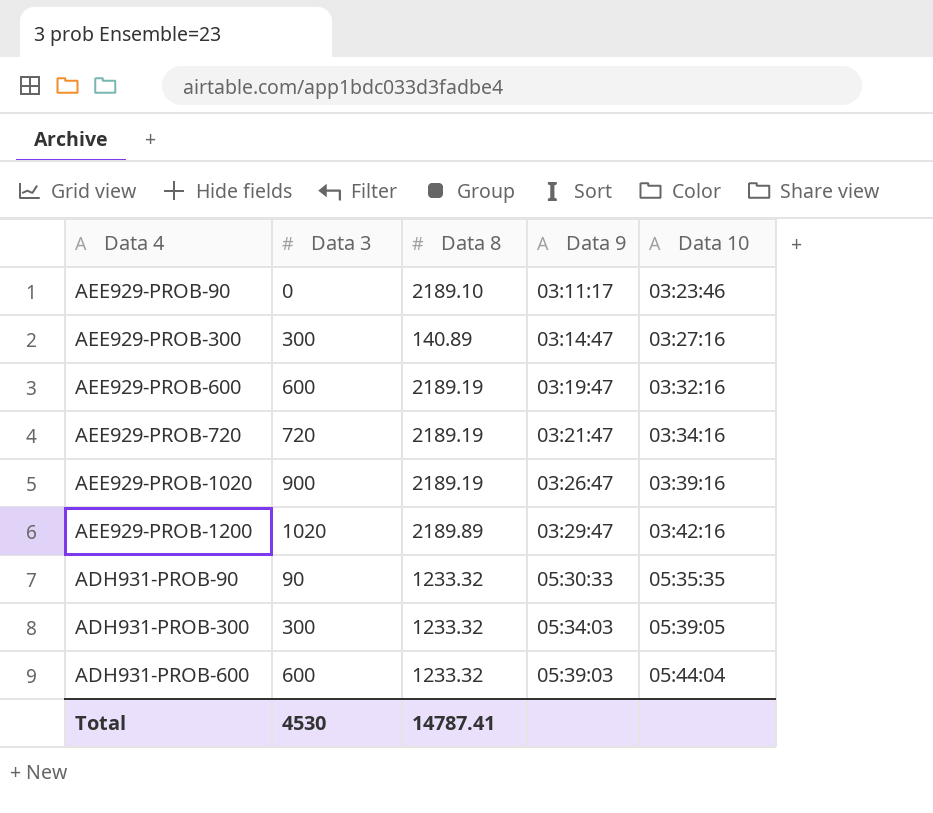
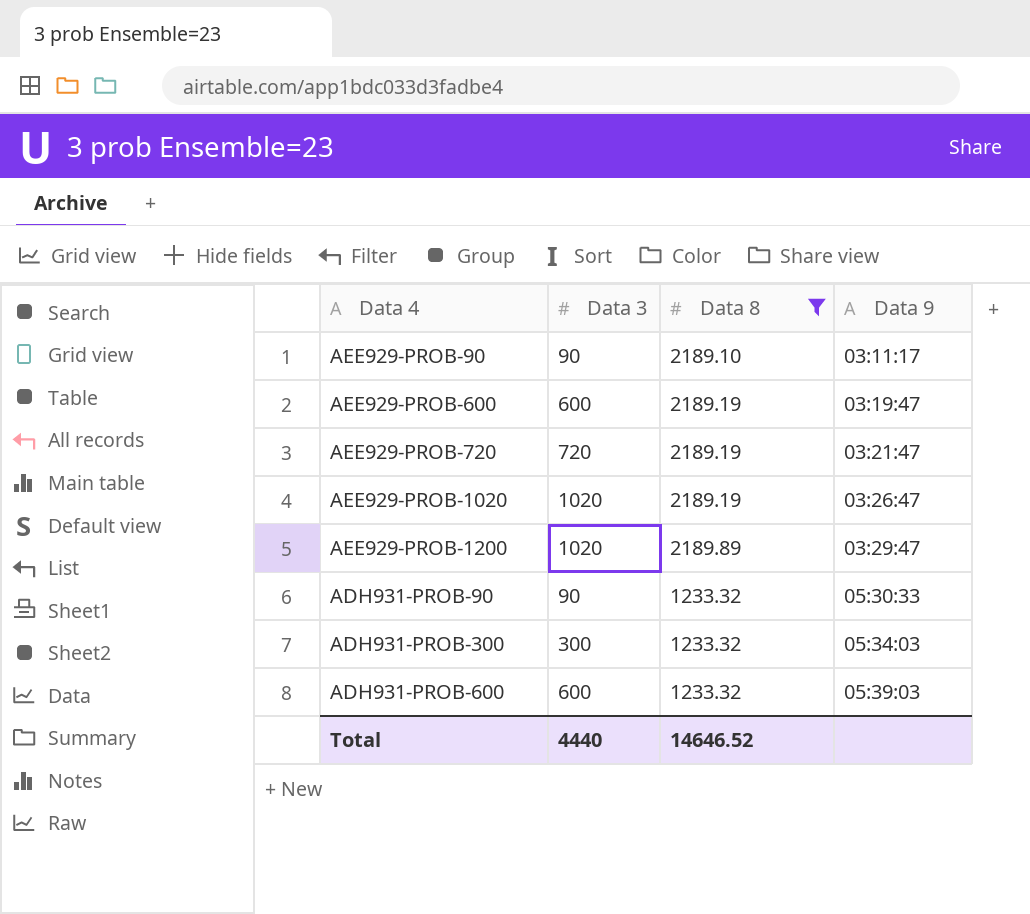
filter: none -> Data 8 != 140.89
column Data 10 | position: 5 -> none
AEE929-PROB-90 | Data 3: 0 -> 90
AEE929-PROB-1020 | Data 3: 900 -> 1020
Total | Data 3: 4530 -> 4440
Total | Data 8: 14787.41 -> 14646.52

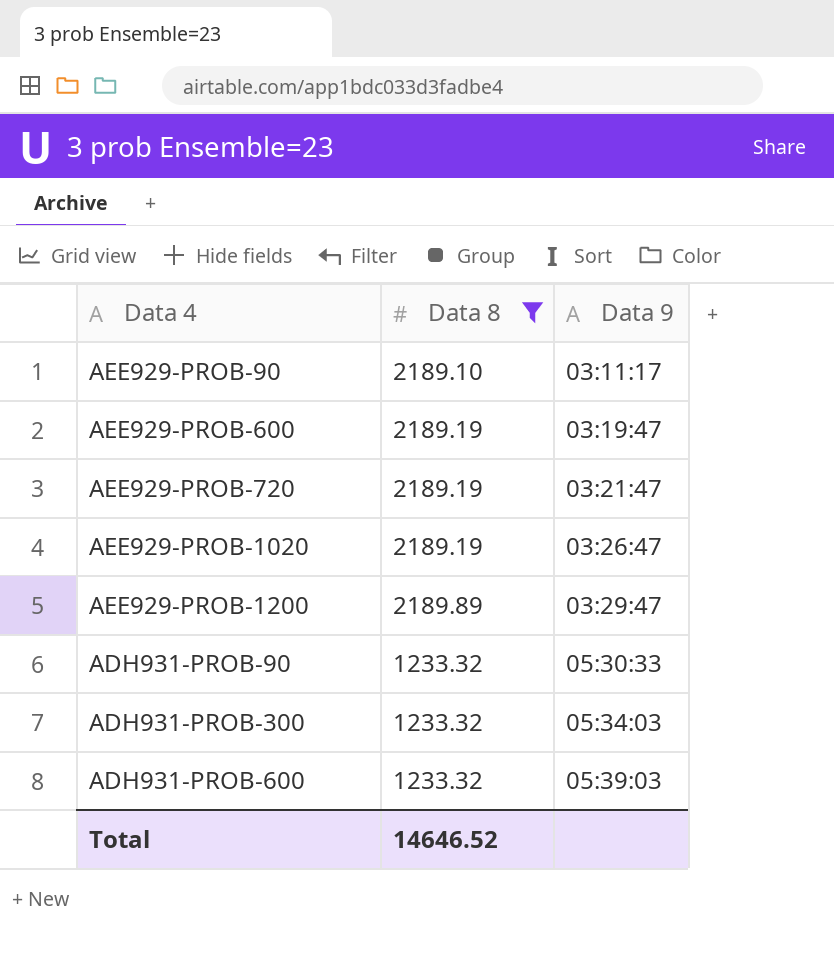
column Data 3 | position: 2 -> none

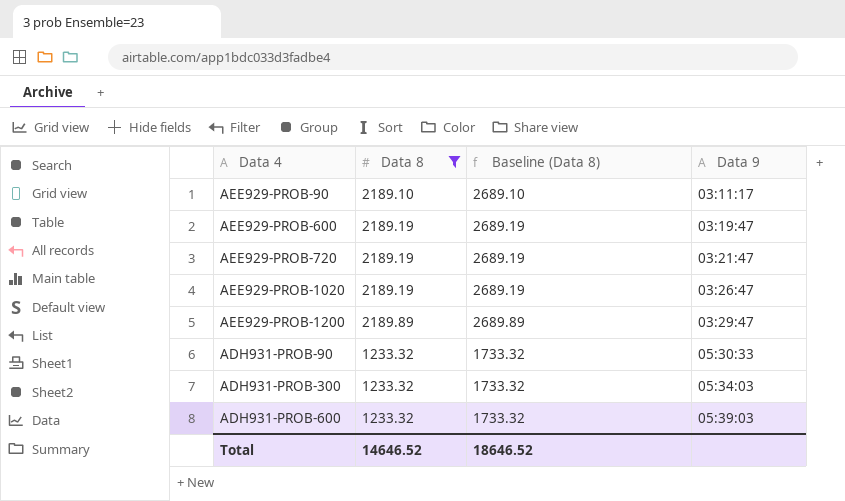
column Baseline (Data 8) | formula: none -> [Data 8] + 500

